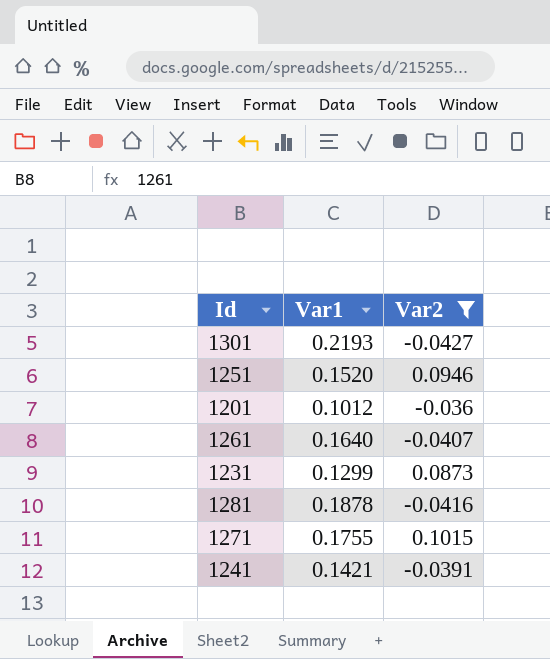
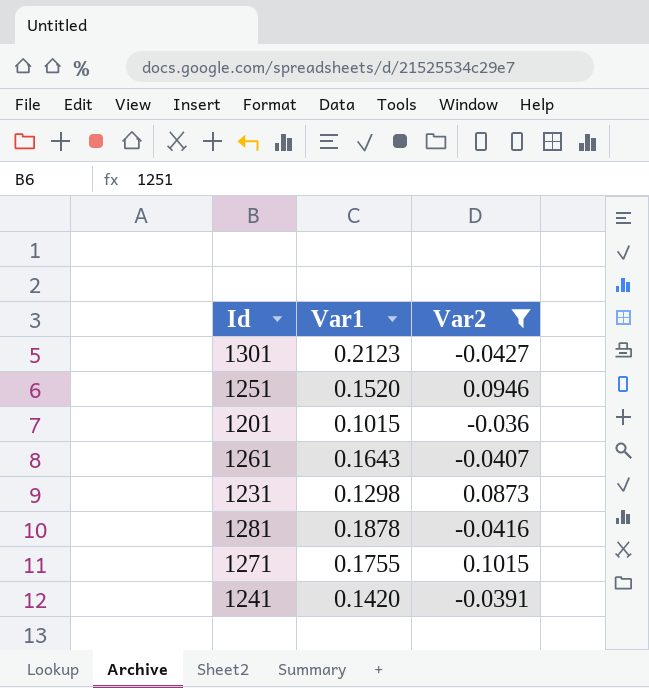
1301 | Var1: 0.2193 -> 0.2123
1201 | Var1: 0.1012 -> 0.1015
1261 | Var1: 0.1640 -> 0.1643
1231 | Var1: 0.1299 -> 0.1298
1241 | Var1: 0.1421 -> 0.1420

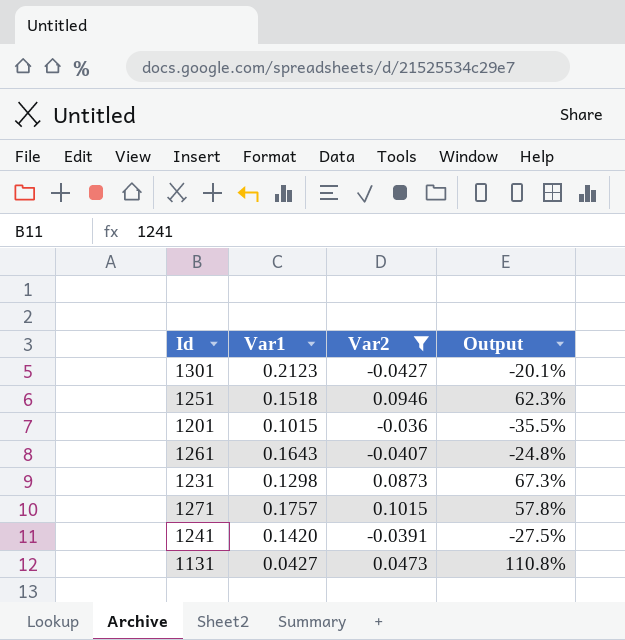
column Output | formula: none -> [Var2] / [Var1]
row 1281: 0.1878 | -0.0416 -> none
1251 | Var1: 0.1520 -> 0.1518
1271 | Var1: 0.1755 -> 0.1757
row 1131: none -> 0.0427 | 0.0473 | 110.8%

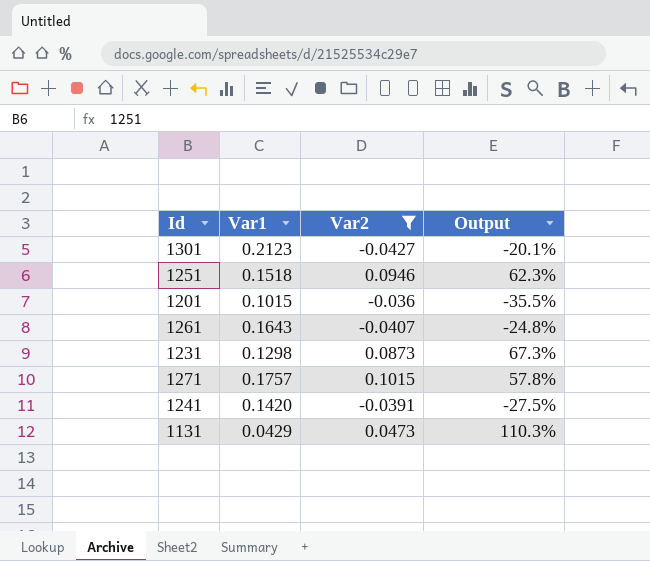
1131 | Var1: 0.0427 -> 0.0429
1131 | Output: 110.8% -> 110.3%

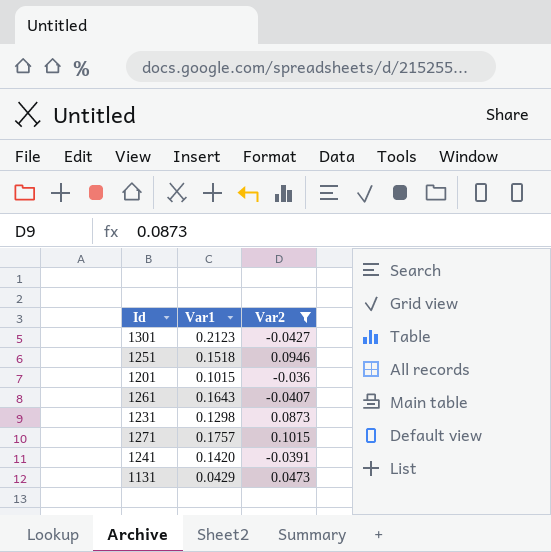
column Output | formula: [Var2] / [Var1] -> none

